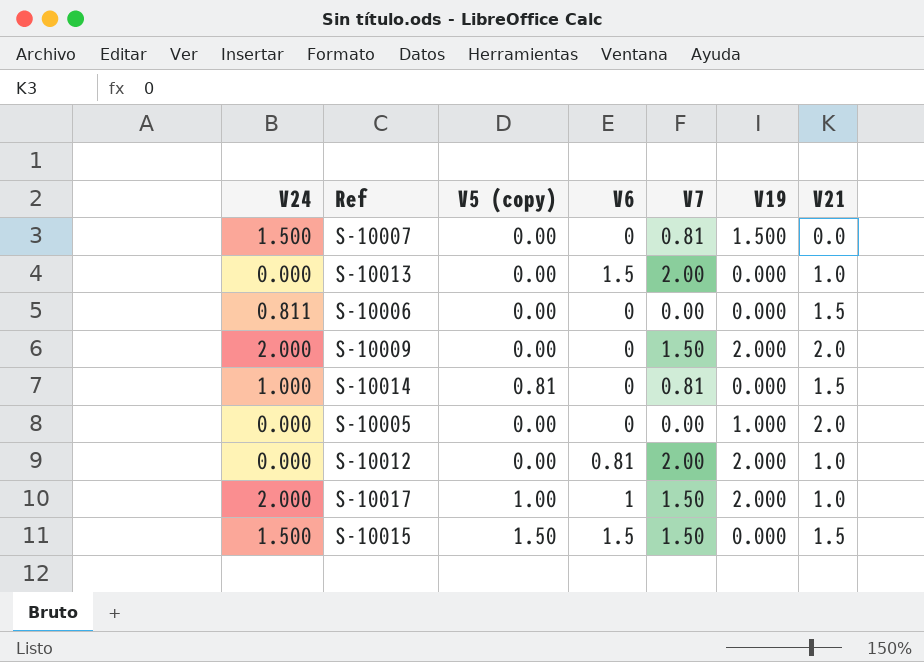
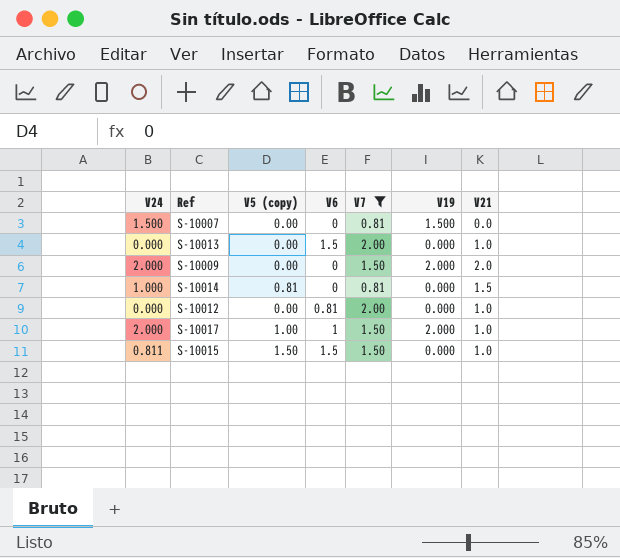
filter: none -> V7 != 0.00
S-10012 | V19: 2.000 -> 0.000
S-10015 | V24: 1.500 -> 0.811
S-10015 | V21: 1.5 -> 1.0

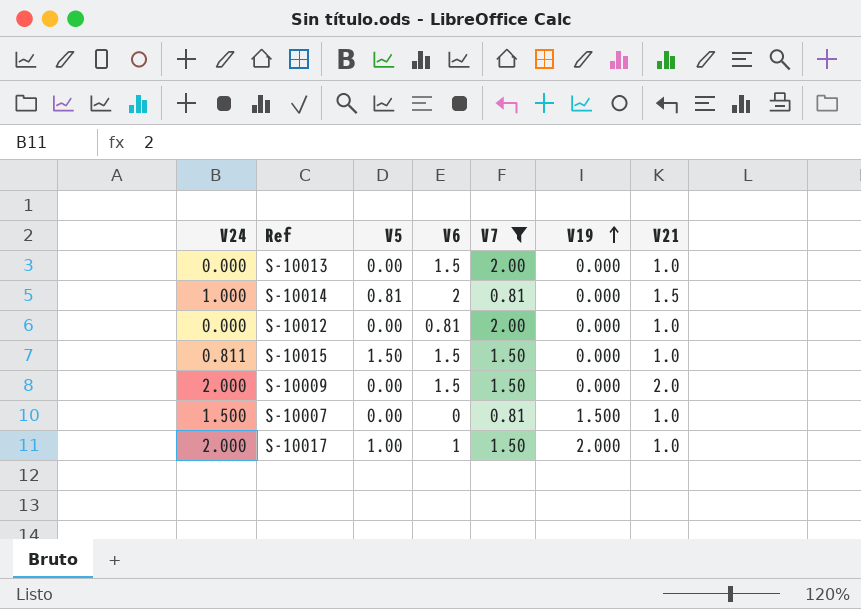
row order: none -> V19 ascending
column name: V5 (copy) -> V5
S-10014 | V6: 0 -> 2
S-10009 | V6: 0 -> 1.5
S-10009 | V19: 2.000 -> 0.000
S-10007 | V21: 0.0 -> 1.0

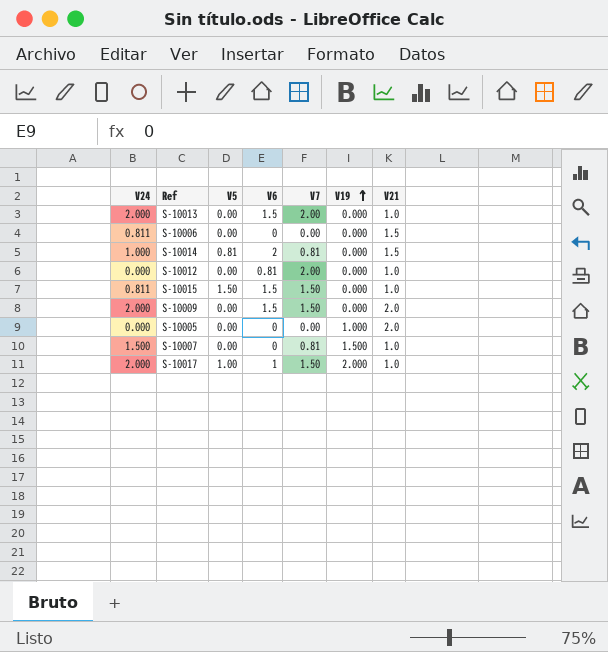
filter: V7 != 0.00 -> none
S-10013 | V24: 0.000 -> 2.000

